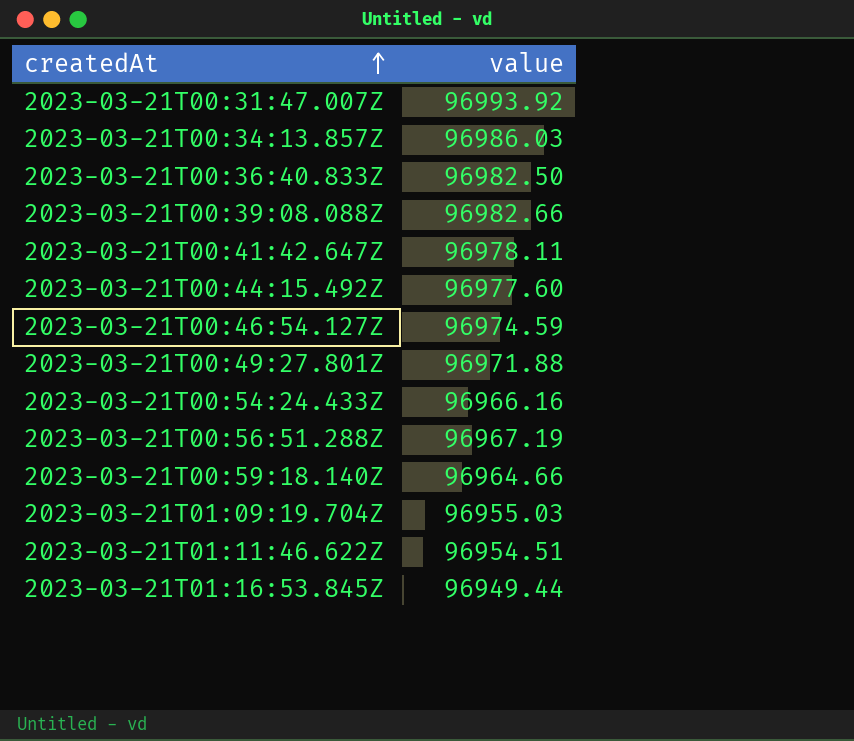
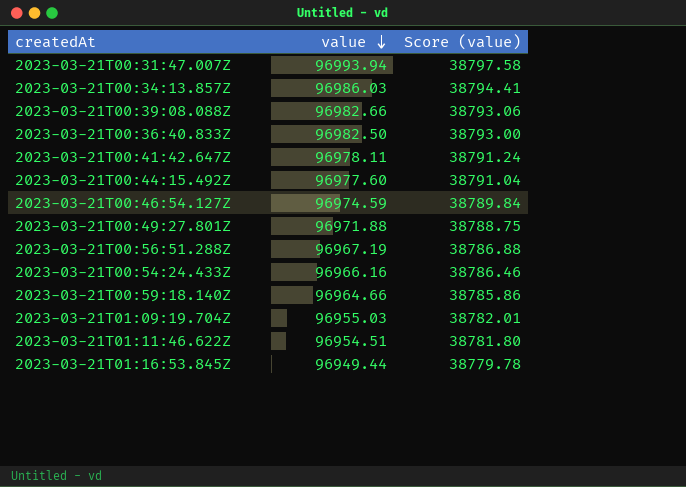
row order: createdAt ascending -> value descending
column Score (value) | formula: none -> [value] * 0.4
2023-03-21T00:31:47.007Z | value: 96993.92 -> 96993.94

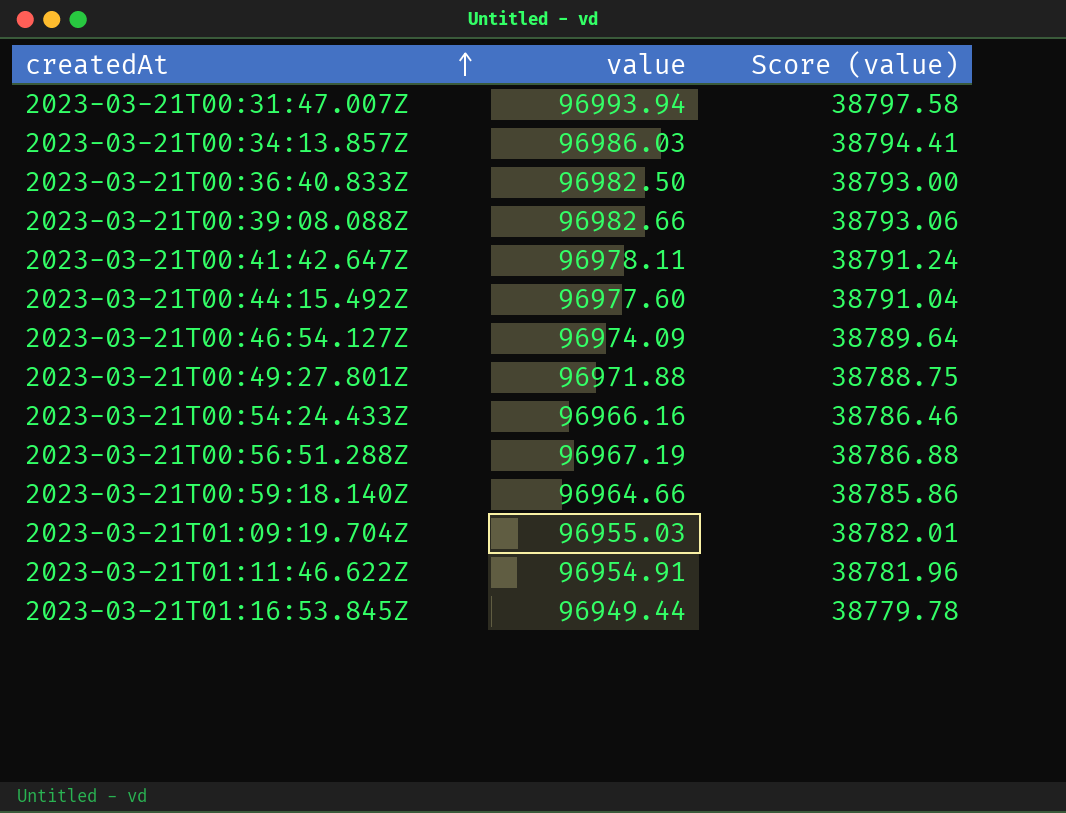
row order: value descending -> createdAt ascending
2023-03-21T00:46:54.127Z | value: 96974.59 -> 96974.09
2023-03-21T00:46:54.127Z | Score (value): 38789.84 -> 38789.64
2023-03-21T01:11:46.622Z | value: 96954.51 -> 96954.91
2023-03-21T01:11:46.622Z | Score (value): 38781.80 -> 38781.96

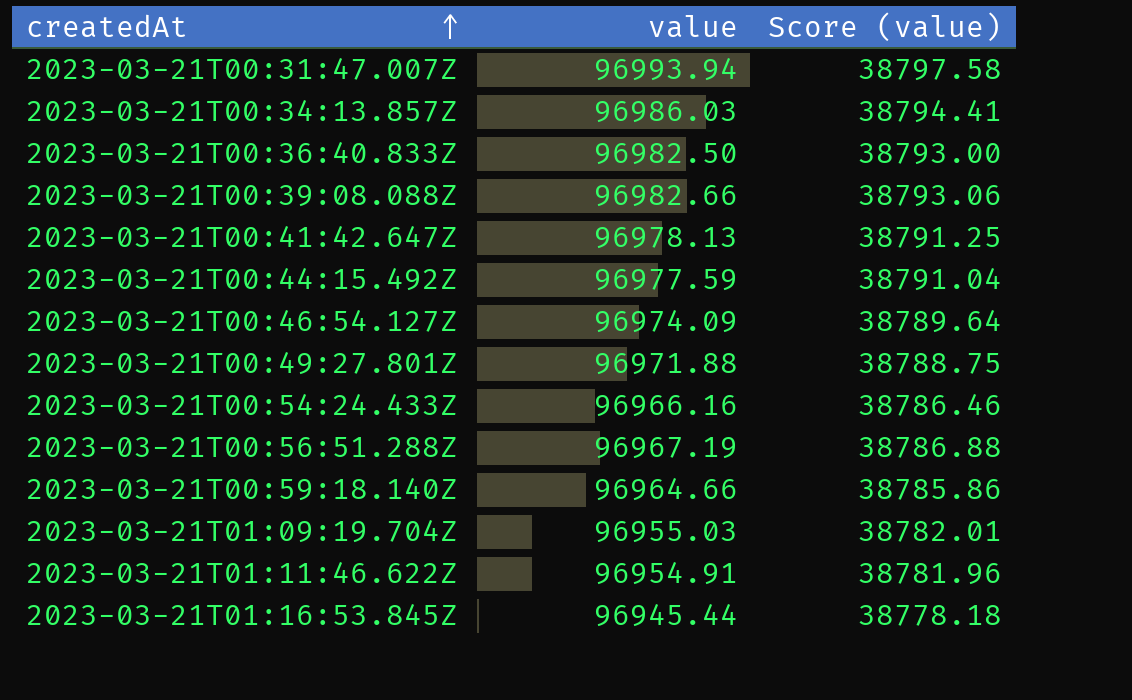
2023-03-21T00:41:42.647Z | value: 96978.11 -> 96978.13
2023-03-21T00:41:42.647Z | Score (value): 38791.24 -> 38791.25
2023-03-21T00:44:15.492Z | value: 96977.60 -> 96977.59
2023-03-21T01:16:53.845Z | value: 96949.44 -> 96945.44
2023-03-21T01:16:53.845Z | Score (value): 38779.78 -> 38778.18

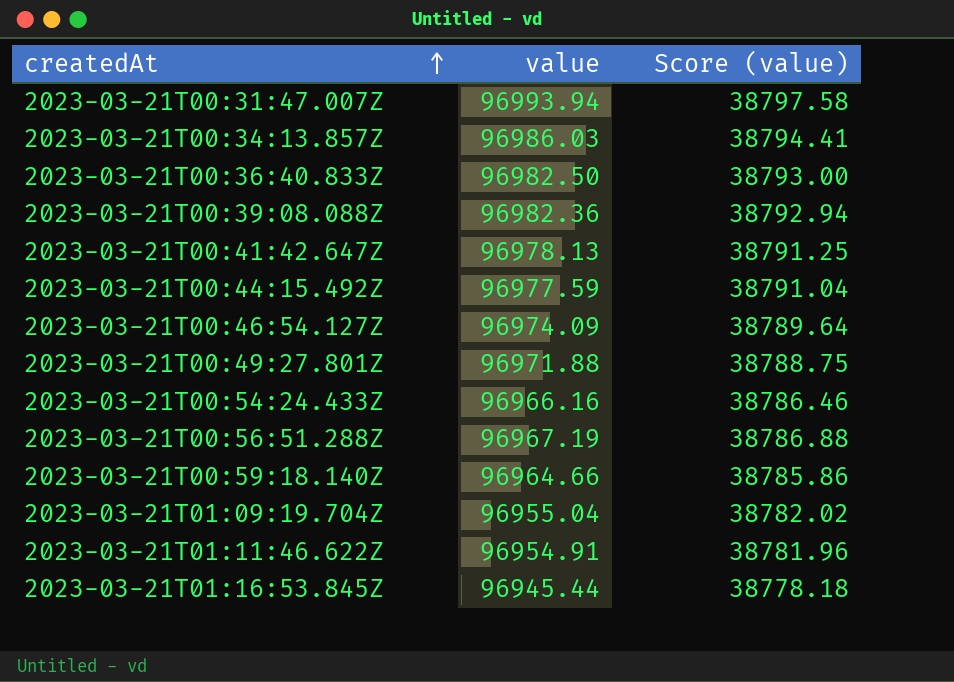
2023-03-21T00:39:08.088Z | value: 96982.66 -> 96982.36
2023-03-21T00:39:08.088Z | Score (value): 38793.06 -> 38792.94
2023-03-21T01:09:19.704Z | value: 96955.03 -> 96955.04
2023-03-21T01:09:19.704Z | Score (value): 38782.01 -> 38782.02

